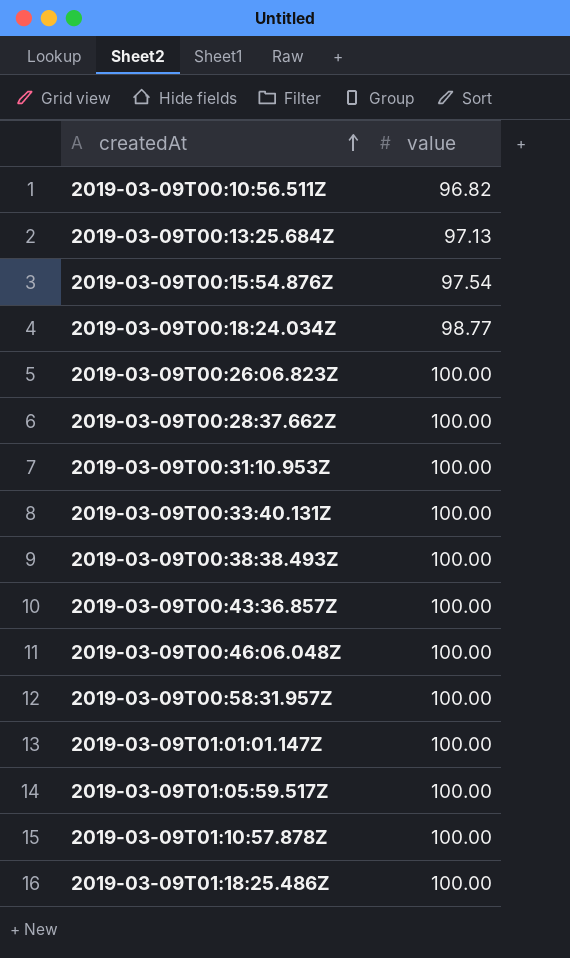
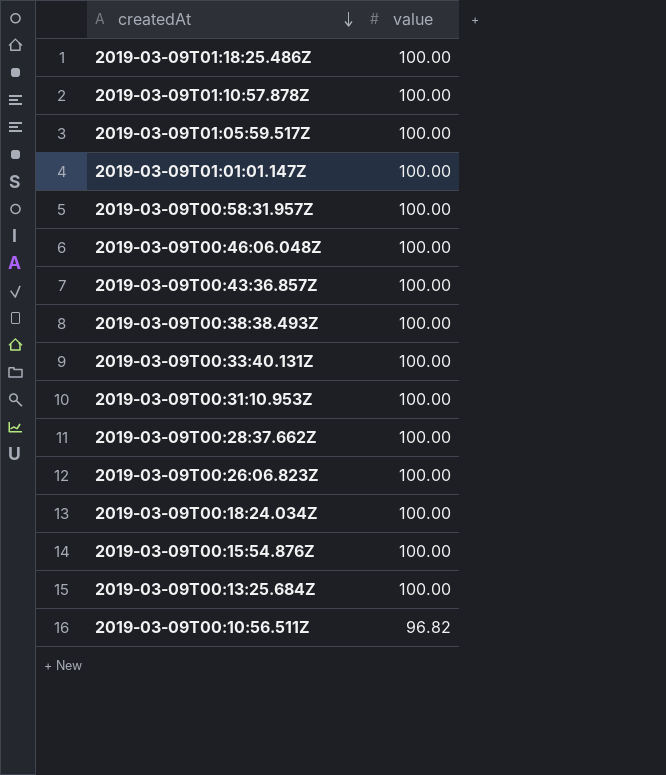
row order: createdAt ascending -> createdAt descending
2019-03-09T00:18:24.034Z | value: 98.77 -> 100.00
2019-03-09T00:15:54.876Z | value: 97.54 -> 100.00
2019-03-09T00:13:25.684Z | value: 97.13 -> 100.00

